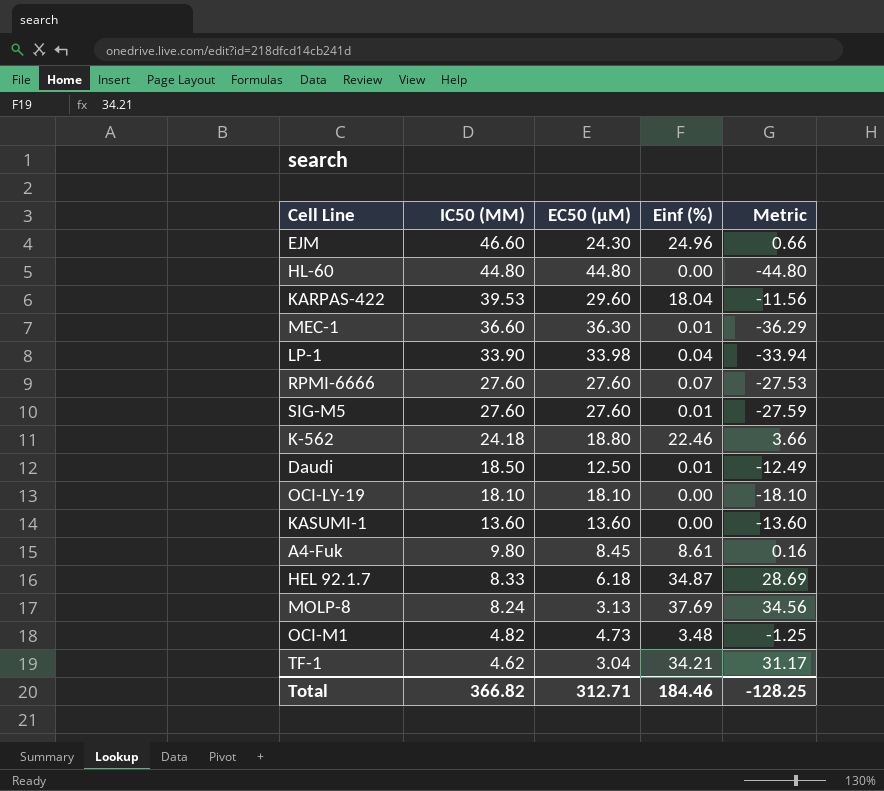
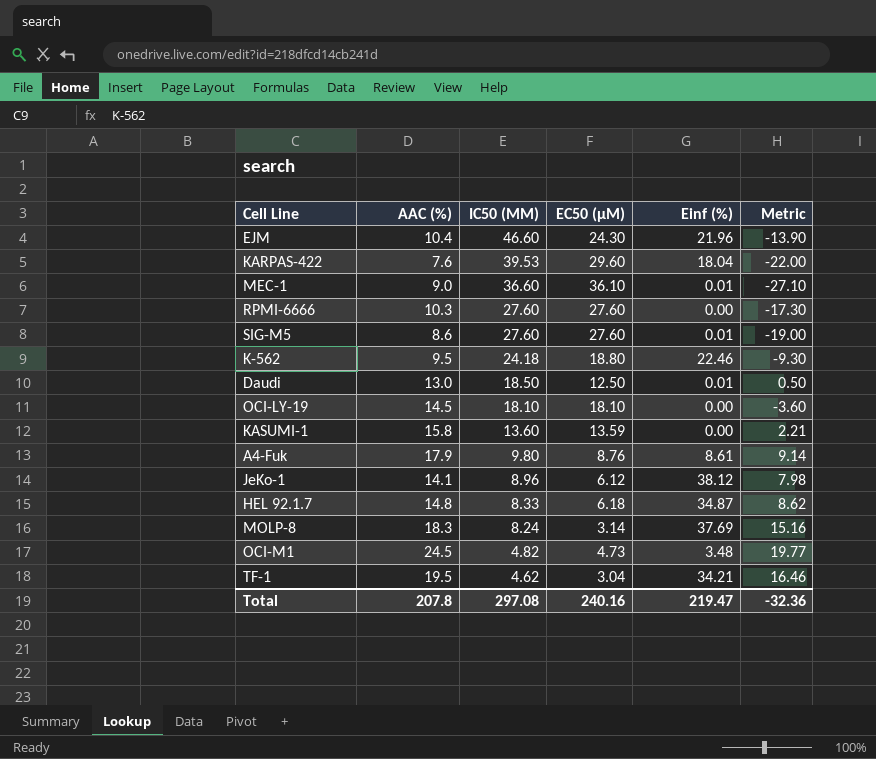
column AAC (%) | position: none -> 2
column Metric | formula: [Einf (%)] - [EC50 (µM)] -> [AAC (%)] - [EC50 (µM)]
row HL-60: 44.80 | 44.80 | 0.00 | -44.80 -> none
row LP-1: 33.90 | 33.98 | 0.04 | -33.94 -> none
EJM | Einf (%): 24.96 -> 21.96
MEC-1 | EC50 (µM): 36.30 -> 36.10
RPMI-6666 | Einf (%): 0.07 -> 0.00
KASUMI-1 | EC50 (µM): 13.60 -> 13.59
A4-Fuk | EC50 (µM): 8.45 -> 8.76
row JeKo-1: none -> 14.1 | 8.96 | 6.12 | 38.12 | 7.98
MOLP-8 | EC50 (µM): 3.13 -> 3.14
Total | IC50 (ΜM): 366.82 -> 297.08
Total | EC50 (µM): 312.71 -> 240.16
Total | Einf (%): 184.46 -> 219.47
Total | Metric: -128.25 -> -32.36

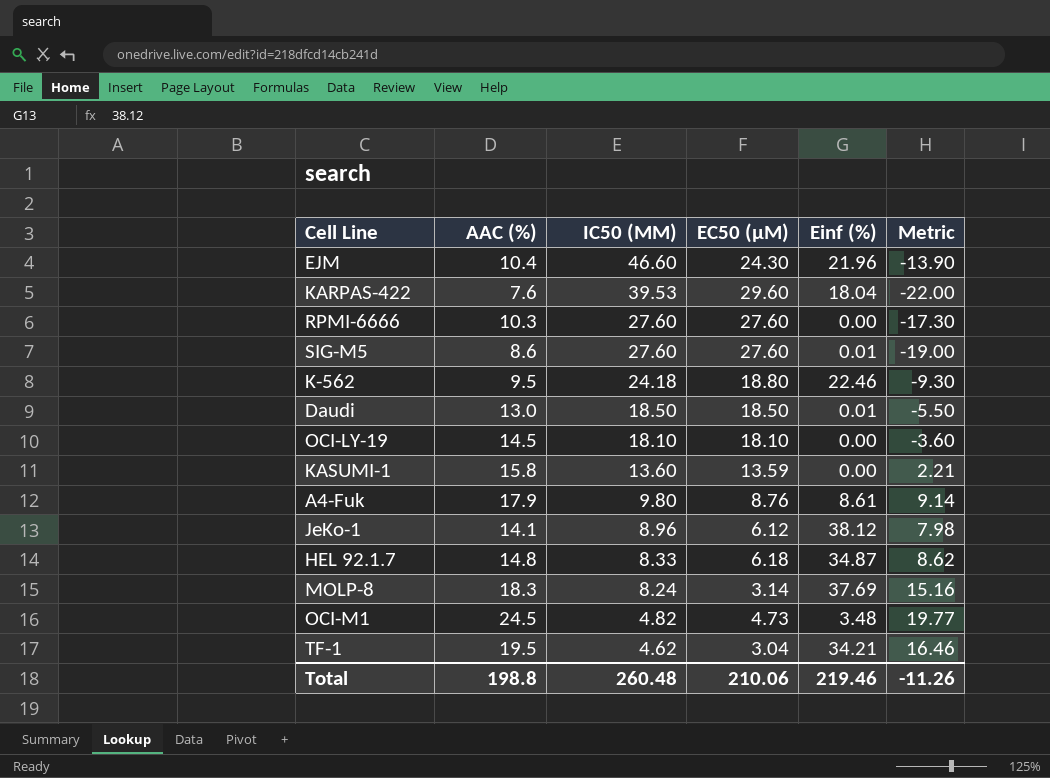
row MEC-1: 9.0 | 36.60 | 36.10 | 0.01 | -27.10 -> none
Daudi | EC50 (µM): 12.50 -> 18.50
Daudi | Metric: 0.50 -> -5.50
Total | AAC (%): 207.8 -> 198.8
Total | IC50 (ΜM): 297.08 -> 260.48
Total | EC50 (µM): 240.16 -> 210.06
Total | Einf (%): 219.47 -> 219.46
Total | Metric: -32.36 -> -11.26

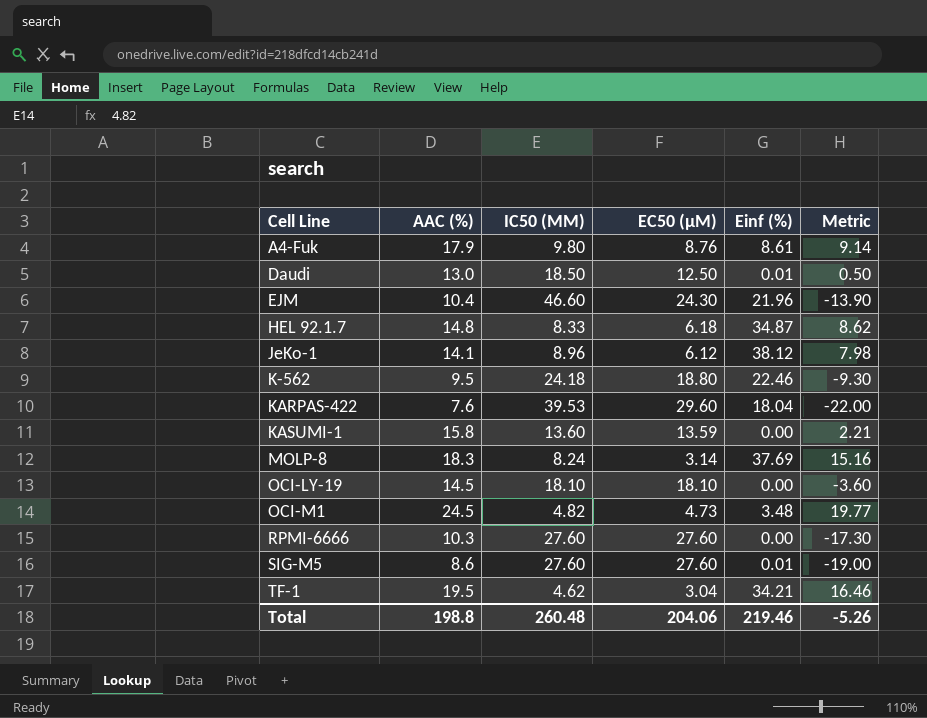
row order: IC50 (ΜM) descending -> Cell Line ascending
Daudi | EC50 (µM): 18.50 -> 12.50
Daudi | Metric: -5.50 -> 0.50
Total | EC50 (µM): 210.06 -> 204.06
Total | Metric: -11.26 -> -5.26

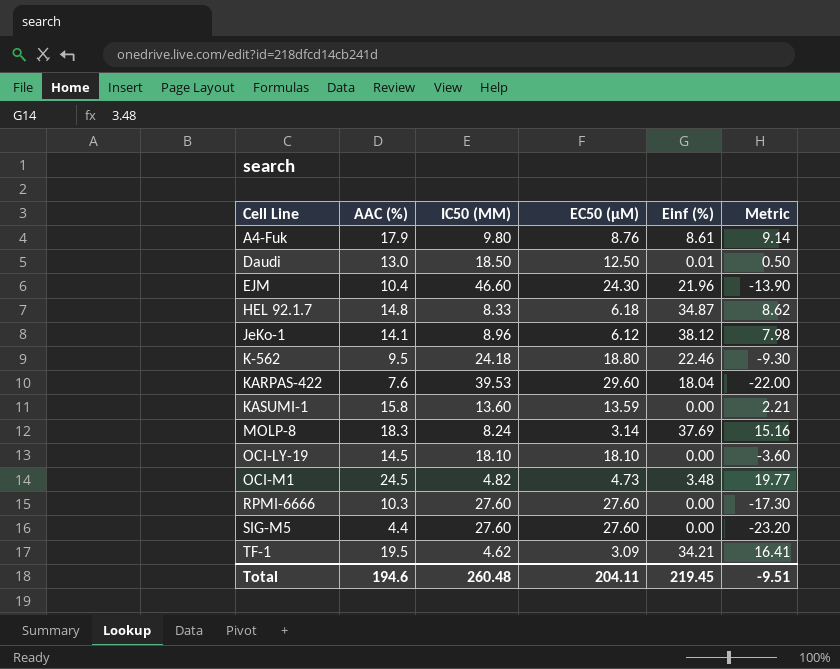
SIG-M5 | AAC (%): 8.6 -> 4.4
SIG-M5 | Einf (%): 0.01 -> 0.00
SIG-M5 | Metric: -19.00 -> -23.20
TF-1 | EC50 (µM): 3.04 -> 3.09
TF-1 | Metric: 16.46 -> 16.41
Total | AAC (%): 198.8 -> 194.6
Total | EC50 (µM): 204.06 -> 204.11
Total | Einf (%): 219.46 -> 219.45
Total | Metric: -5.26 -> -9.51

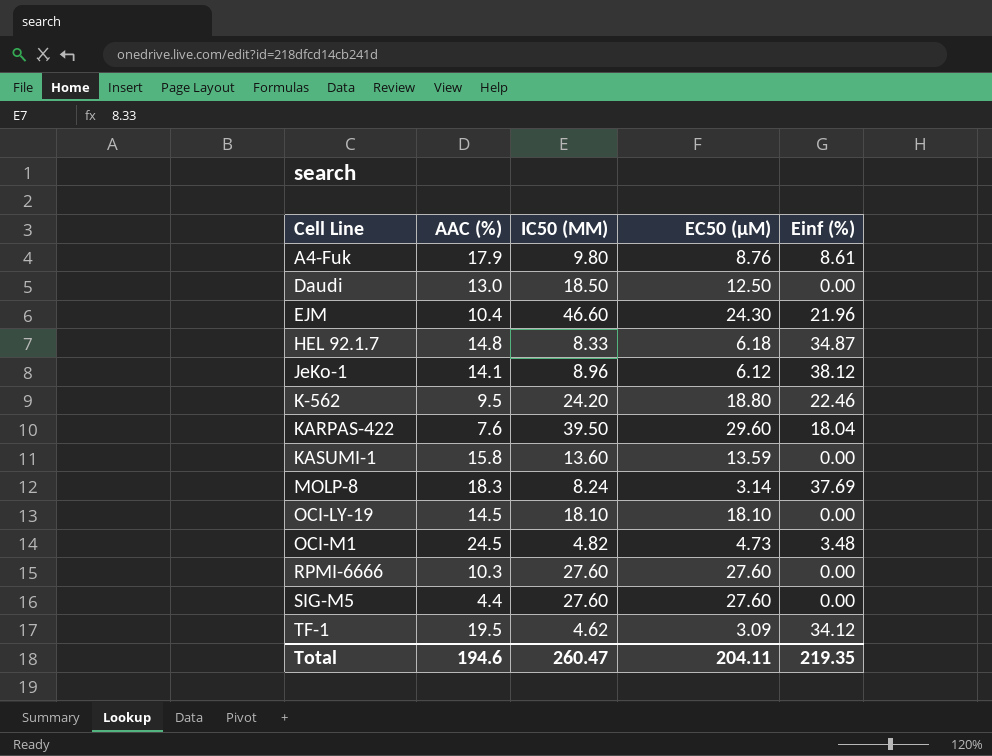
column Metric | formula: [AAC (%)] - [EC50 (µM)] -> none
Daudi | Einf (%): 0.01 -> 0.00
K-562 | IC50 (ΜM): 24.18 -> 24.20
KARPAS-422 | IC50 (ΜM): 39.53 -> 39.50
TF-1 | Einf (%): 34.21 -> 34.12
Total | IC50 (ΜM): 260.48 -> 260.47
Total | Einf (%): 219.45 -> 219.35

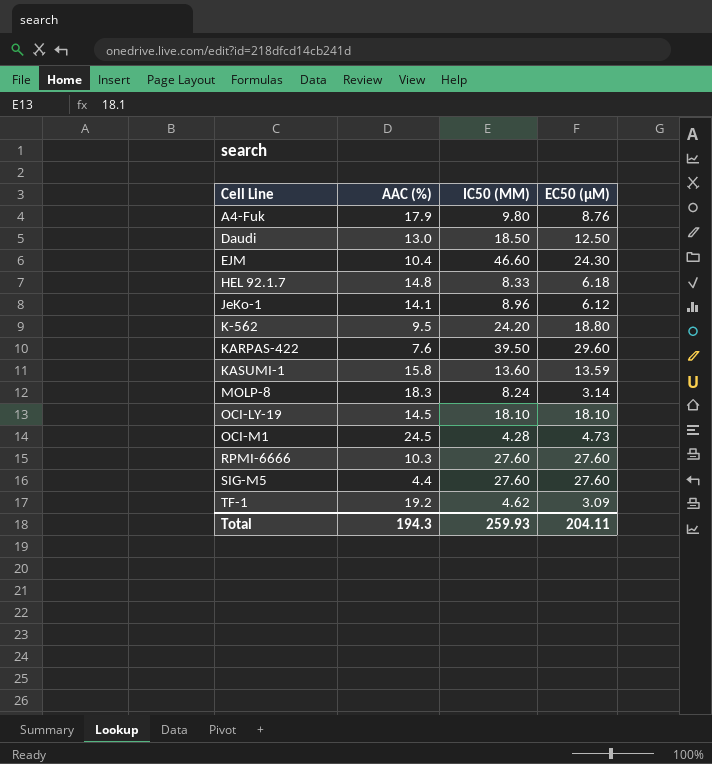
column Einf (%) | position: 5 -> none
OCI-M1 | IC50 (ΜM): 4.82 -> 4.28
TF-1 | AAC (%): 19.5 -> 19.2
Total | AAC (%): 194.6 -> 194.3
Total | IC50 (ΜM): 260.47 -> 259.93

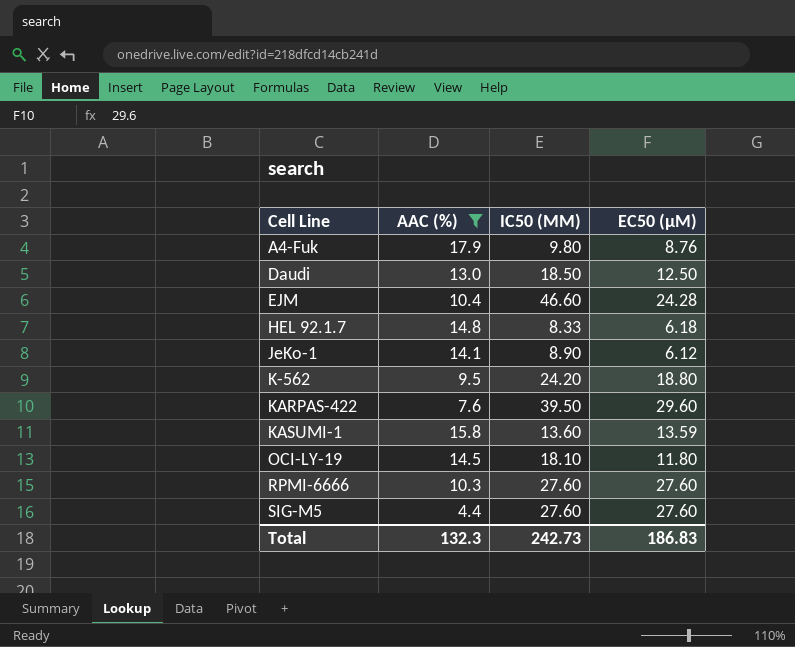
filter: none -> AAC (%) <= 17.9
EJM | EC50 (µM): 24.30 -> 24.28
JeKo-1 | IC50 (ΜM): 8.96 -> 8.90
OCI-LY-19 | EC50 (µM): 18.10 -> 11.80
Total | AAC (%): 194.3 -> 132.3
Total | IC50 (ΜM): 259.93 -> 242.73
Total | EC50 (µM): 204.11 -> 186.83

